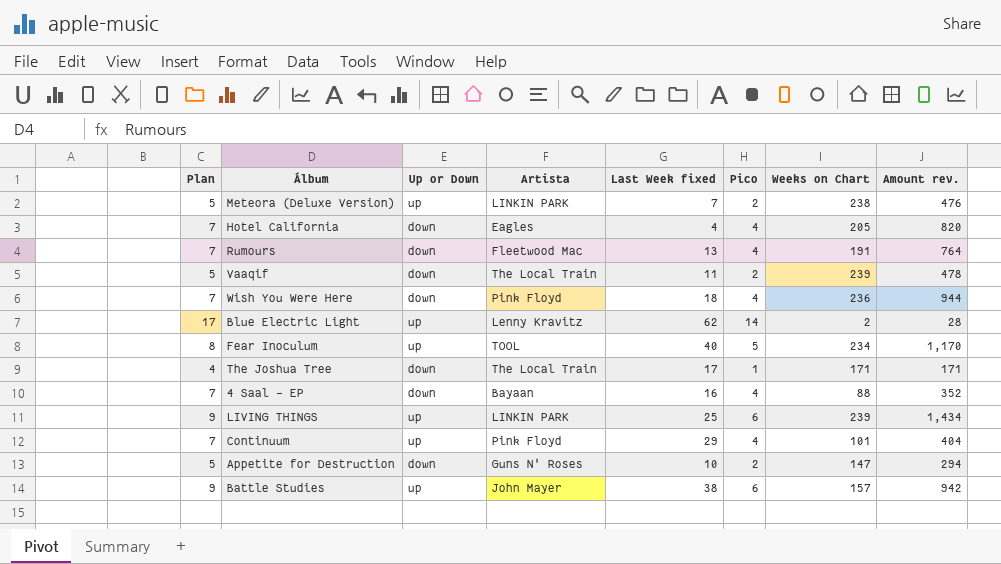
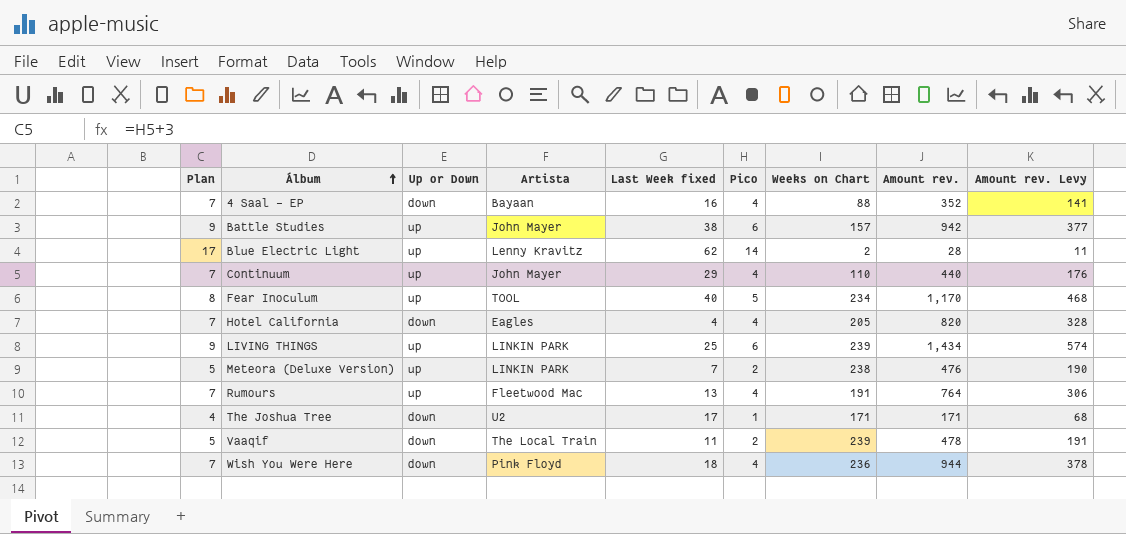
row order: none -> Álbum ascending
column Amount rev. Levy | formula: none -> [Amount rev.] * 0.4
row Appetite for Destruction: 5 | down | Guns N' Roses | 10 | 2 | 147 | 294 -> none
Continuum | Artista: Pink Floyd -> John Mayer
Continuum | Weeks on Chart: 101 -> 110
Continuum | Amount rev.: 404 -> 440
Rumours | Up or Down: down -> up
The Joshua Tree | Artista: The Local Train -> U2

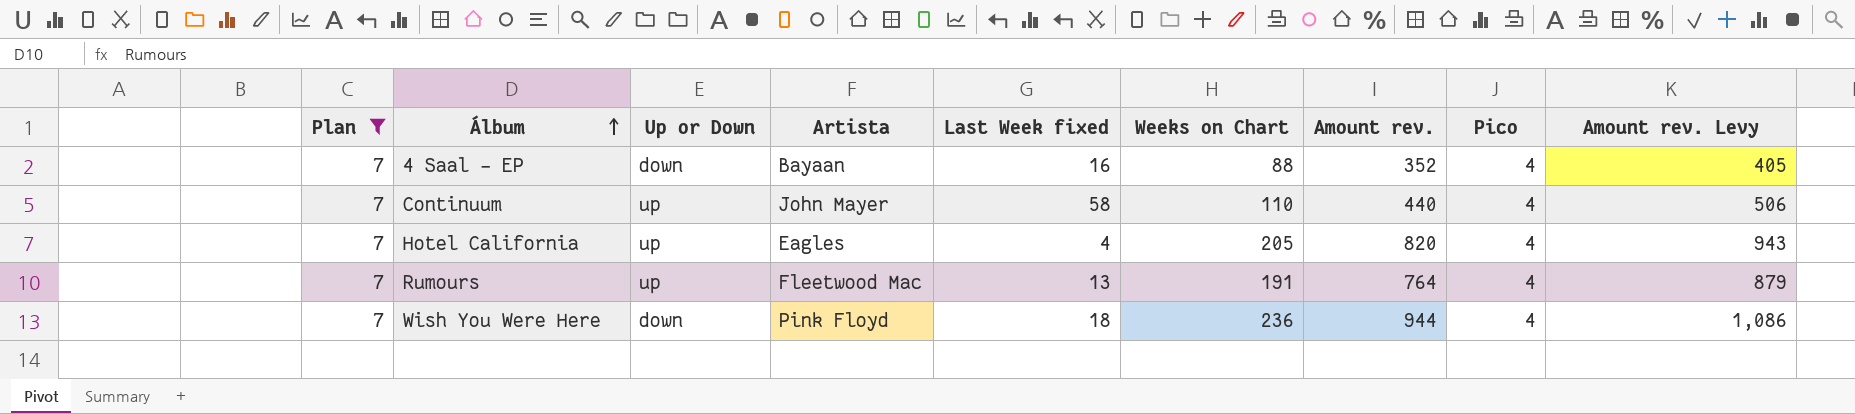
filter: none -> Plan = 7
column Pico | position: 6 -> 8
column Amount rev. Levy | formula: [Amount rev.] * 0.4 -> [Amount rev.] * 1.15
Continuum | Last Week fixed: 29 -> 58
Hotel California | Up or Down: down -> up

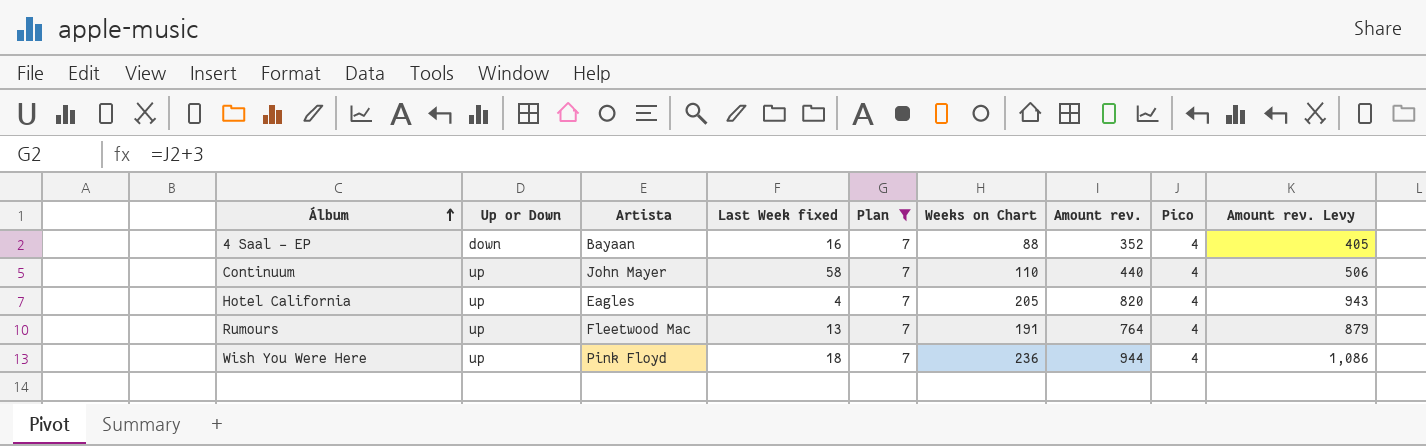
column Plan | position: 1 -> 5
Wish You Were Here | Up or Down: down -> up

